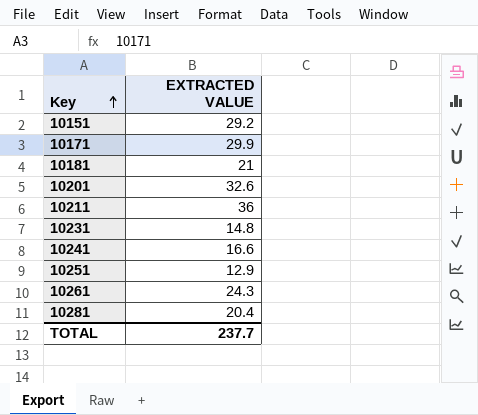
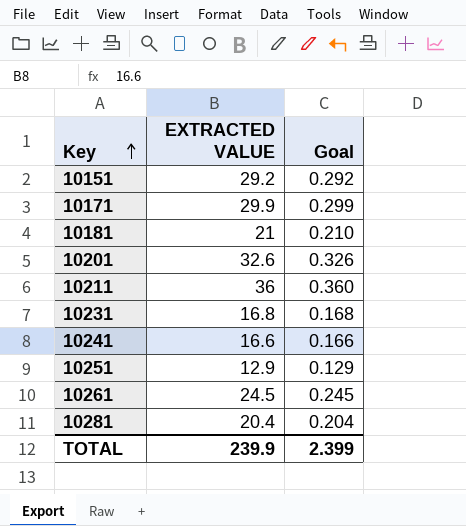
column Goal | formula: none -> [EXTRACTED VALUE] * 0.01
10231 | EXTRACTED VALUE: 14.8 -> 16.8
10261 | EXTRACTED VALUE: 24.3 -> 24.5
TOTAL | EXTRACTED VALUE: 237.7 -> 239.9

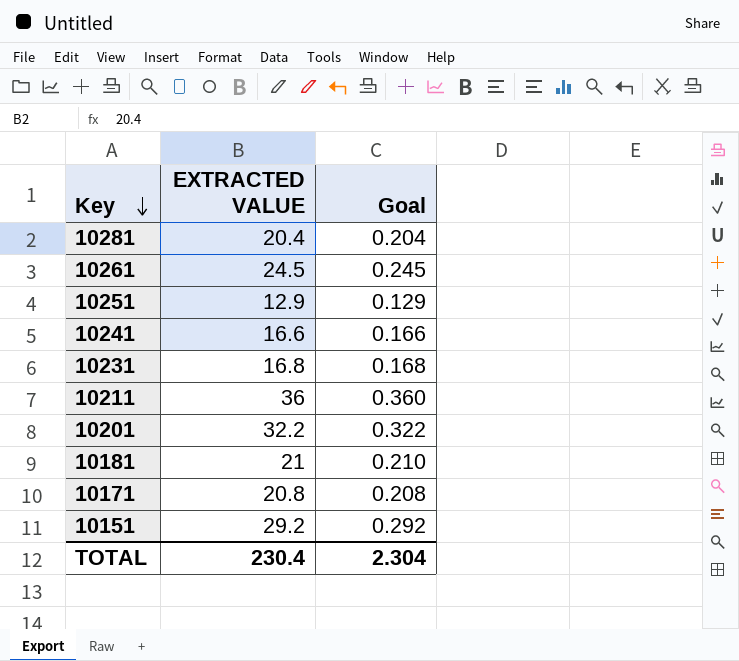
row order: Key ascending -> Key descending
10201 | EXTRACTED VALUE: 32.6 -> 32.2
10201 | Goal: 0.326 -> 0.322
10171 | EXTRACTED VALUE: 29.9 -> 20.8
10171 | Goal: 0.299 -> 0.208
TOTAL | EXTRACTED VALUE: 239.9 -> 230.4
TOTAL | Goal: 2.399 -> 2.304

